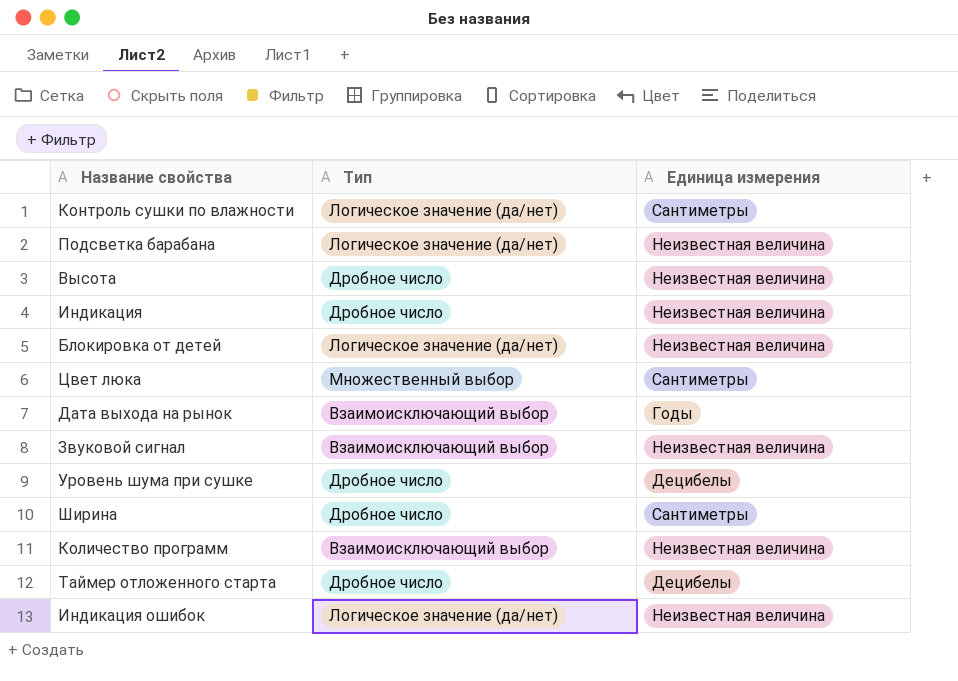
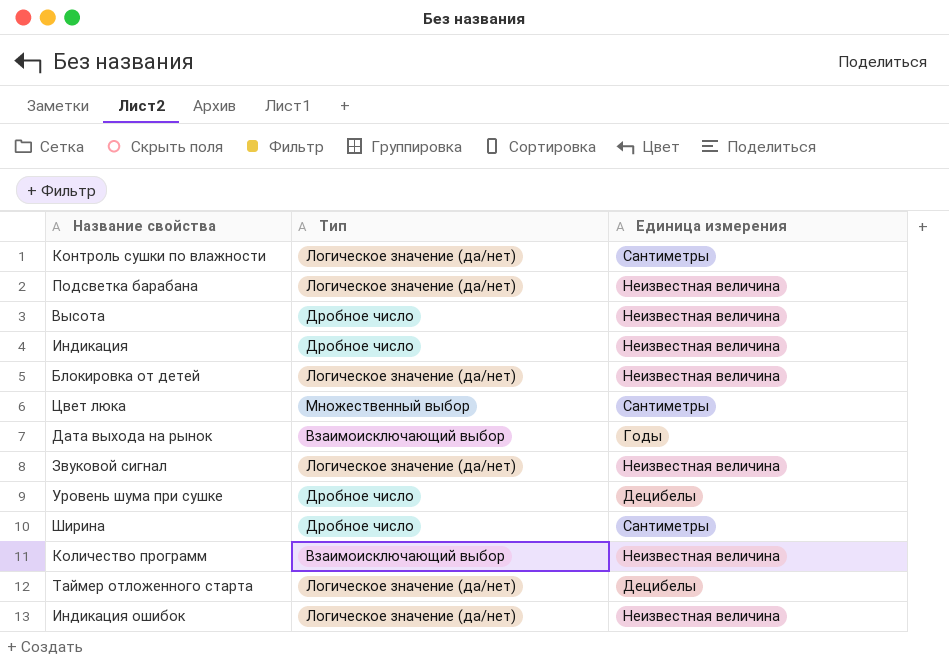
Звуковой сигнал | Тип: Взаимоисключающий выбор -> Логическое значение (да/нет)
Таймер отложенного старта | Тип: Дробное число -> Логическое значение (да/нет)

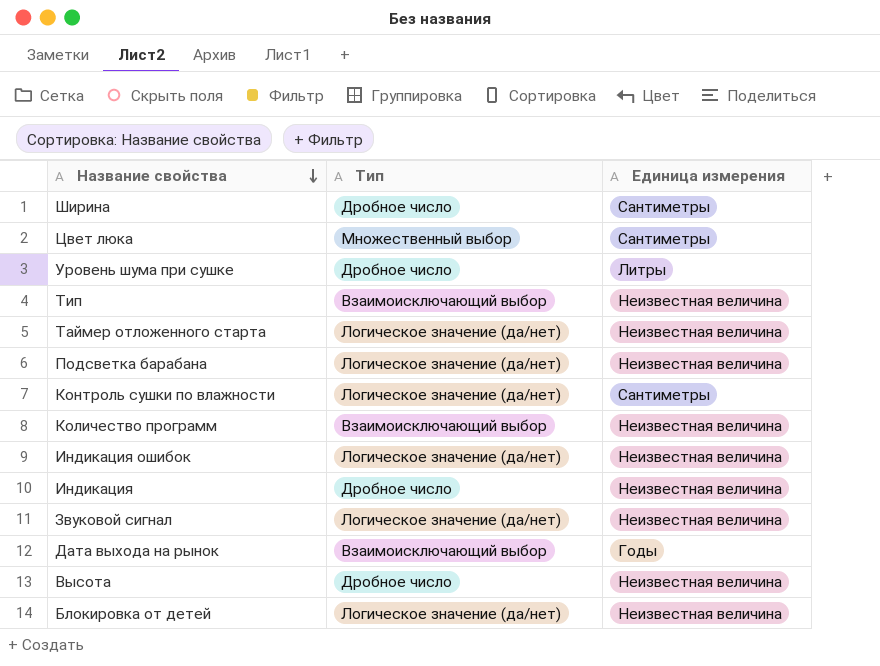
row order: none -> Название свойства descending
Уровень шума при сушке | Единица измерения: Децибелы -> Литры
row Тип: none -> Взаимоисключающий выбор | Неизвестная величина
Таймер отложенного старта | Единица измерения: Децибелы -> Неизвестная величина

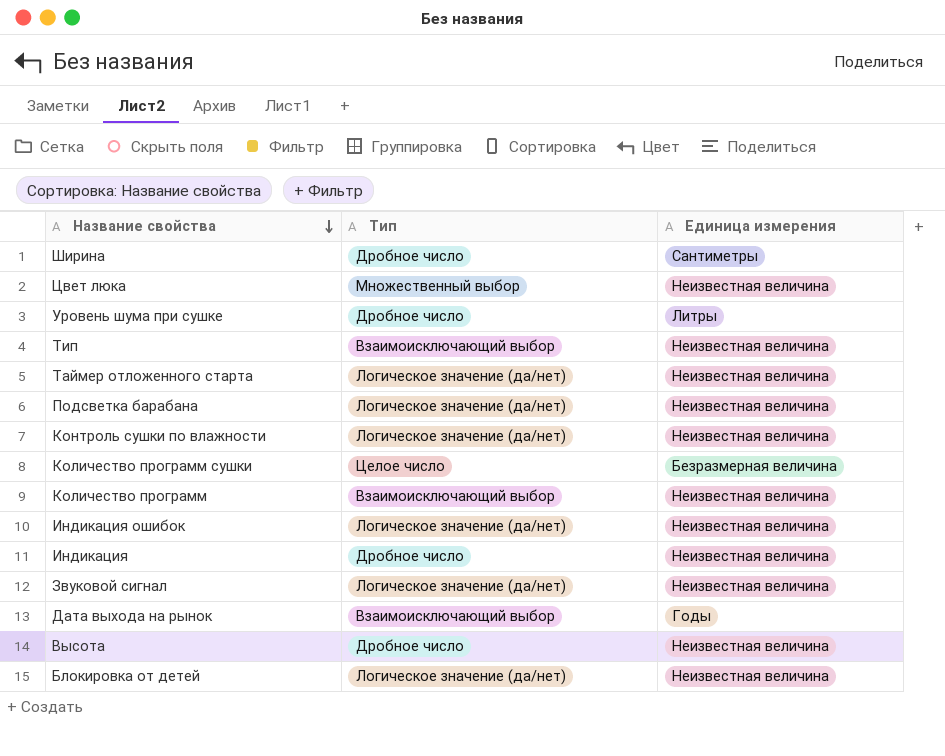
Цвет люка | Единица измерения: Сантиметры -> Неизвестная величина
Контроль сушки по влажности | Единица измерения: Сантиметры -> Неизвестная величина
row Количество программ сушки: none -> Целое число | Безразмерная величина

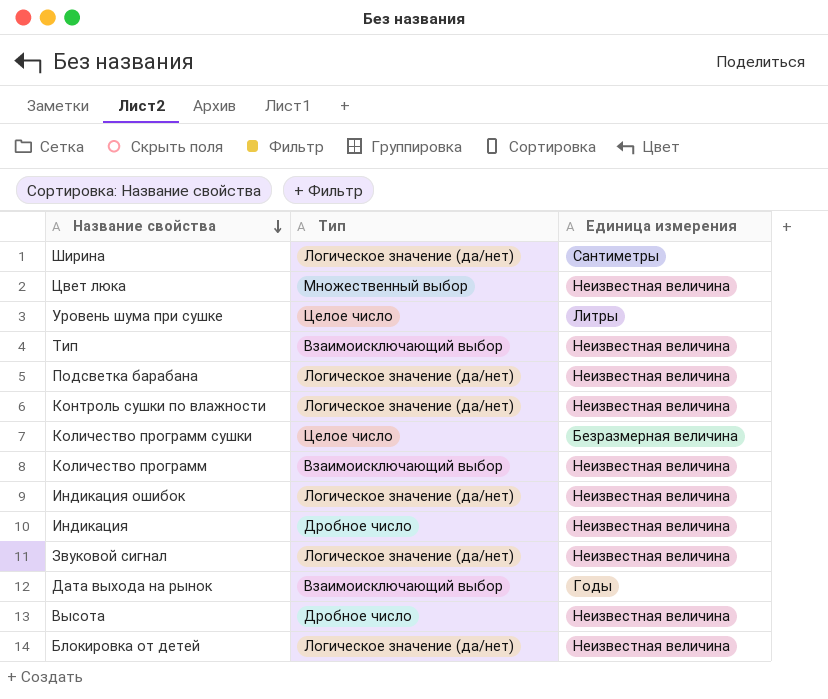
row Таймер отложенного старта: Логическое значение (да/нет) | Неизвестная величина -> none
Ширина | Тип: Дробное число -> Логическое значение (да/нет)
Уровень шума при сушке | Тип: Дробное число -> Целое число

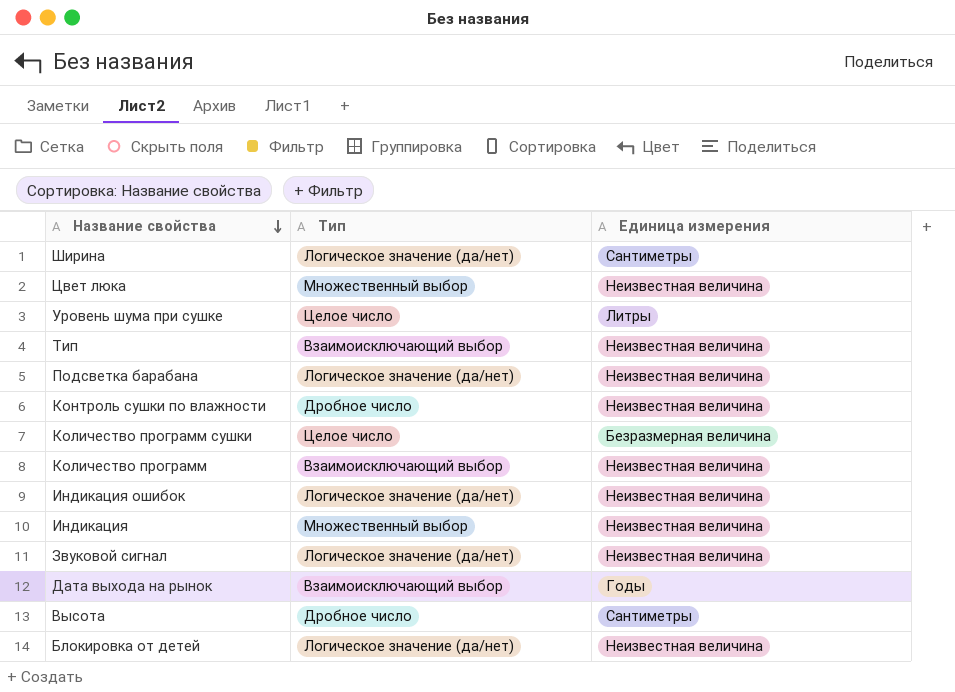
Контроль сушки по влажности | Тип: Логическое значение (да/нет) -> Дробное число
Индикация | Тип: Дробное число -> Множественный выбор
Высота | Единица измерения: Неизвестная величина -> Сантиметры

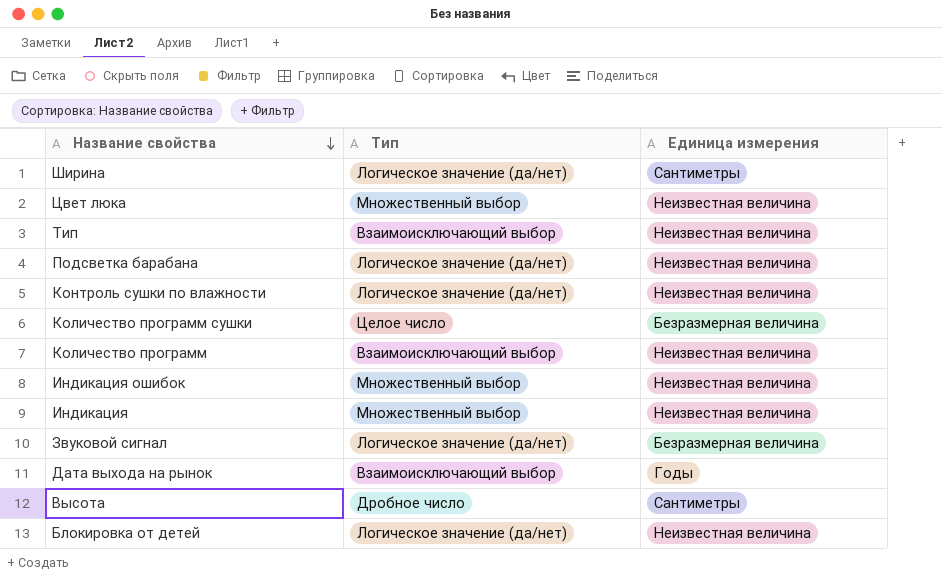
row Уровень шума при сушке: Целое число | Литры -> none
Контроль сушки по влажности | Тип: Дробное число -> Логическое значение (да/нет)
Индикация ошибок | Тип: Логическое значение (да/нет) -> Множественный выбор
Звуковой сигнал | Единица измерения: Неизвестная величина -> Безразмерная величина

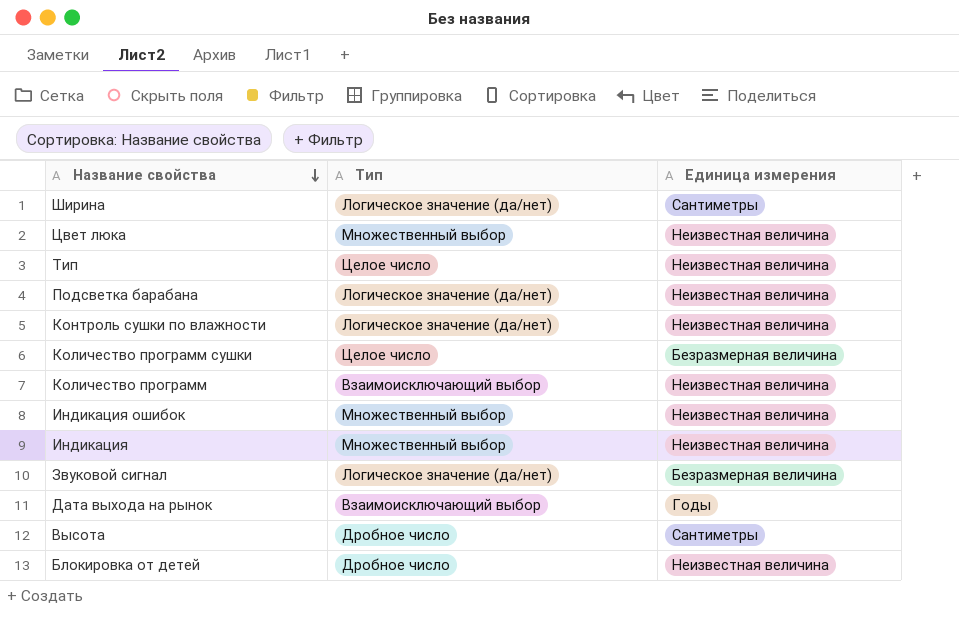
Тип | Тип: Взаимоисключающий выбор -> Целое число
Блокировка от детей | Тип: Логическое значение (да/нет) -> Дробное число

